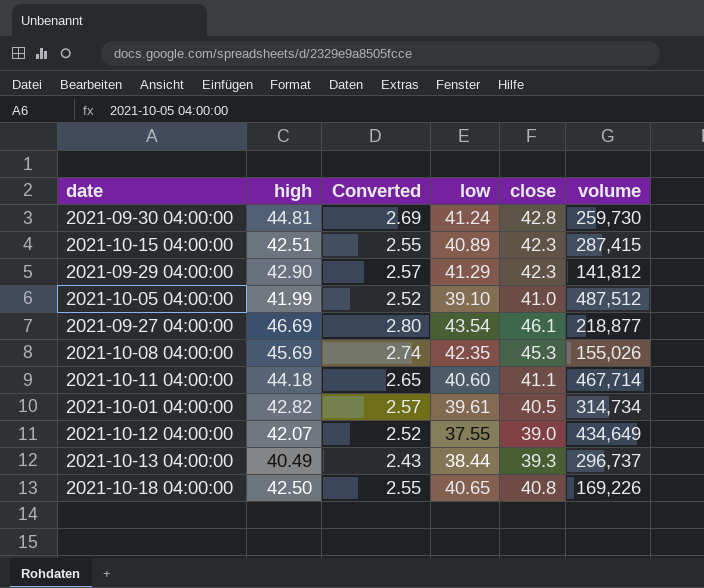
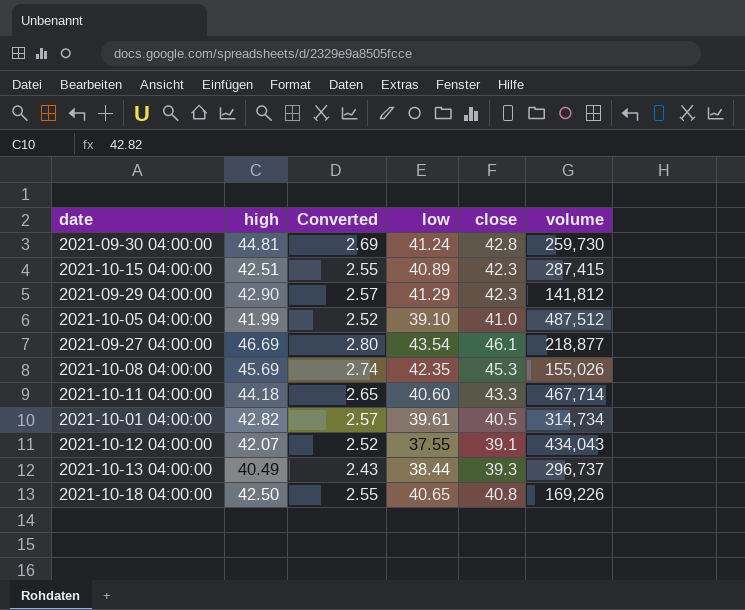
2021-10-11 04:00:00 | close: 41.1 -> 43.3
2021-10-12 04:00:00 | close: 39.0 -> 39.1
2021-10-12 04:00:00 | volume: 434,649 -> 434,043

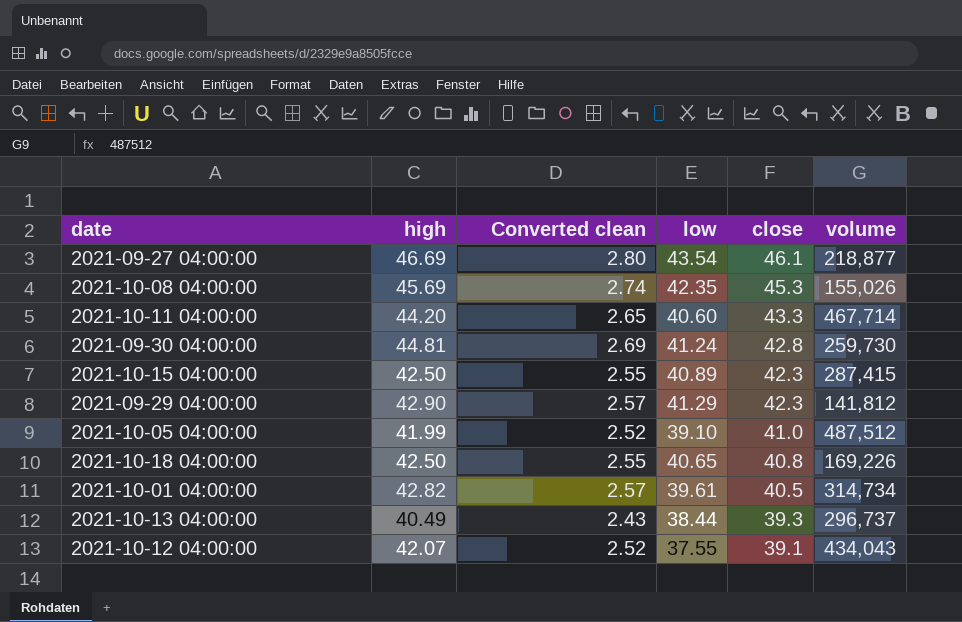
row order: none -> close descending
column name: Converted -> Converted clean
2021-10-11 04:00:00 | high: 44.18 -> 44.20
2021-10-15 04:00:00 | high: 42.51 -> 42.50

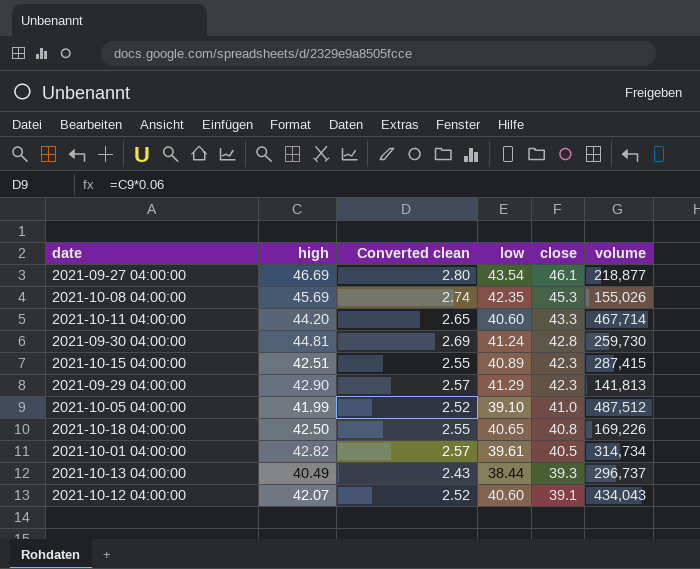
2021-10-15 04:00:00 | high: 42.50 -> 42.51
2021-09-29 04:00:00 | volume: 141,812 -> 141,813
2021-10-12 04:00:00 | low: 37.55 -> 40.60

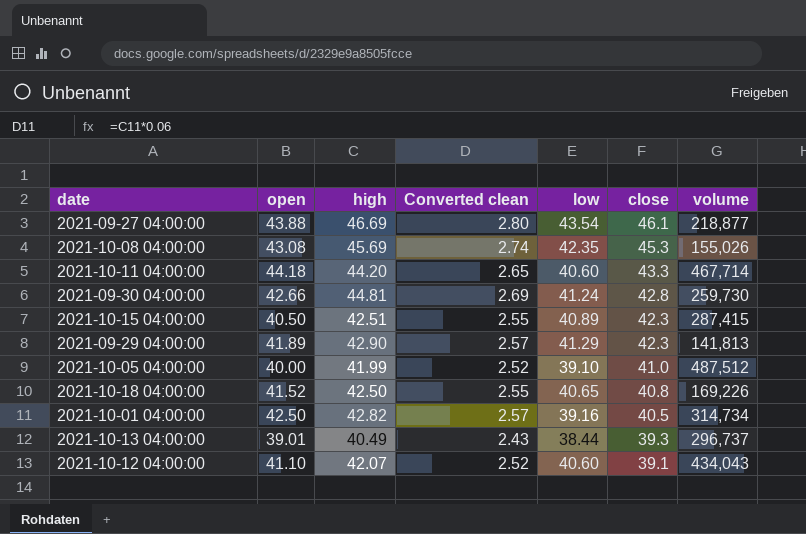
column open | position: none -> 2
2021-10-01 04:00:00 | low: 39.61 -> 39.16

